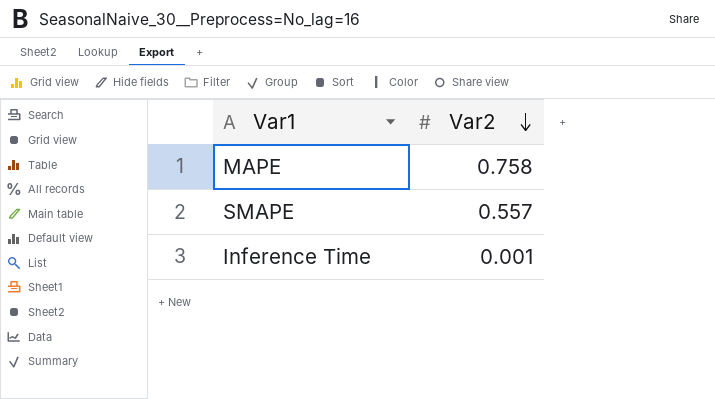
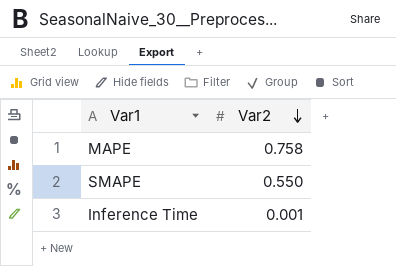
SMAPE | Var2: 0.557 -> 0.550

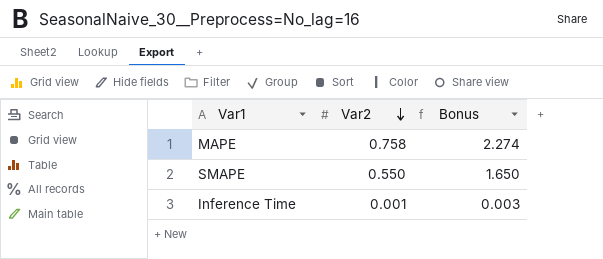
column Bonus | formula: none -> [Var2] * 3

